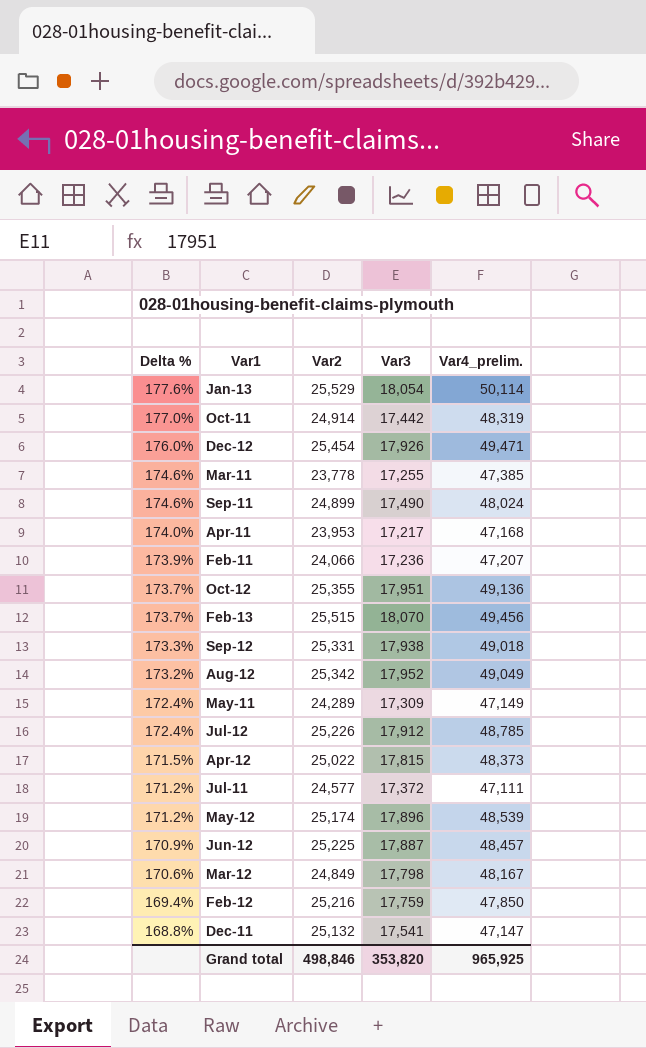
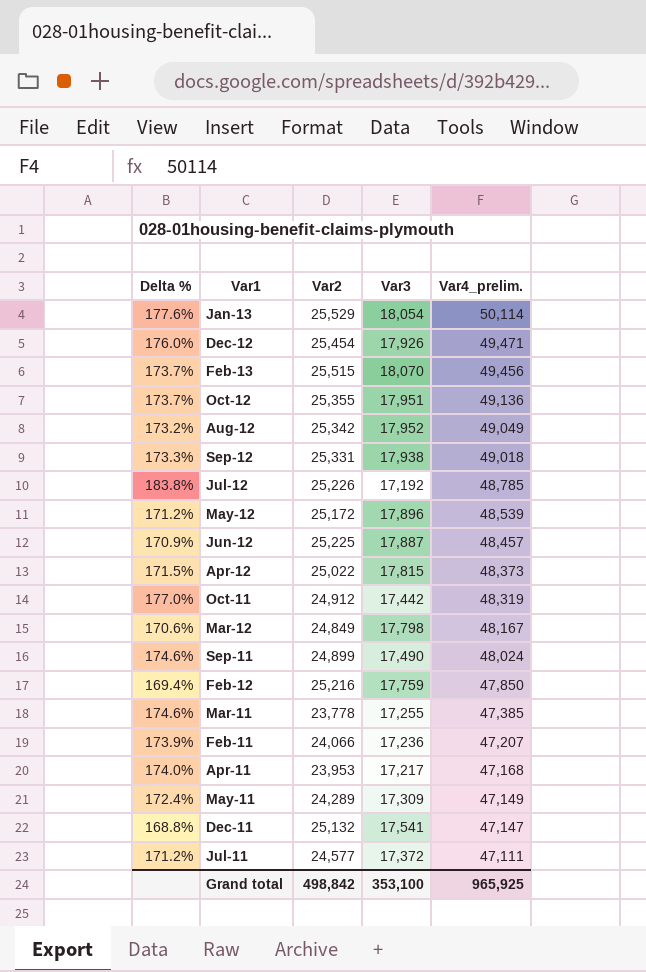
row order: Delta % descending -> Var4_prelim. descending
Jul-12 | Delta %: 172.4% -> 183.8%
Jul-12 | Var3: 17,912 -> 17,192
May-12 | Var2: 25,174 -> 25,172
Oct-11 | Var2: 24,914 -> 24,912
Grand total | Var2: 498,846 -> 498,842
Grand total | Var3: 353,820 -> 353,100

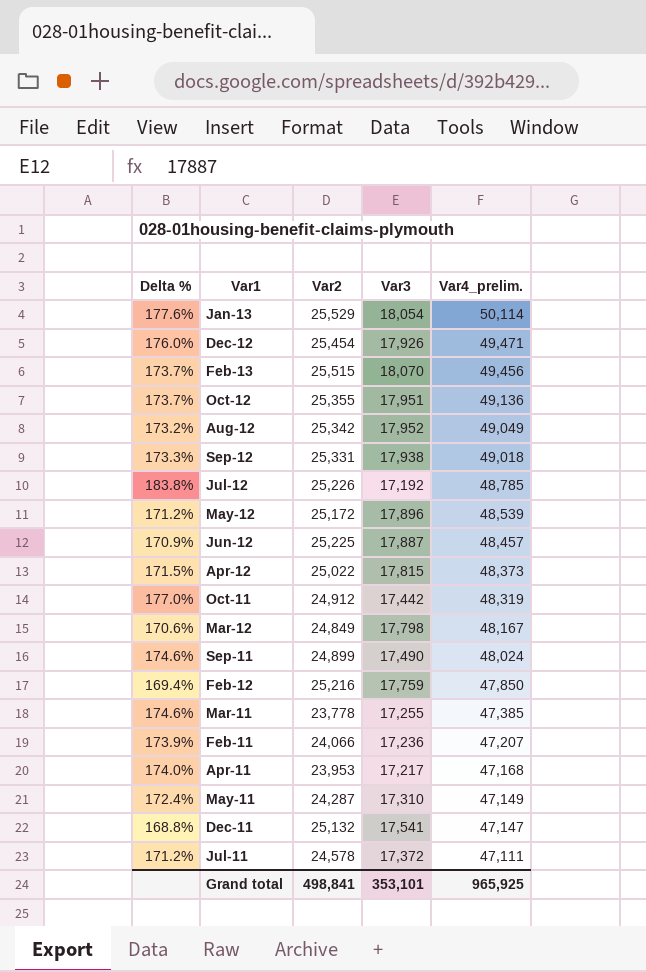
May-11 | Var2: 24,289 -> 24,287
May-11 | Var3: 17,309 -> 17,310
Jul-11 | Var2: 24,577 -> 24,578
Grand total | Var2: 498,842 -> 498,841
Grand total | Var3: 353,100 -> 353,101

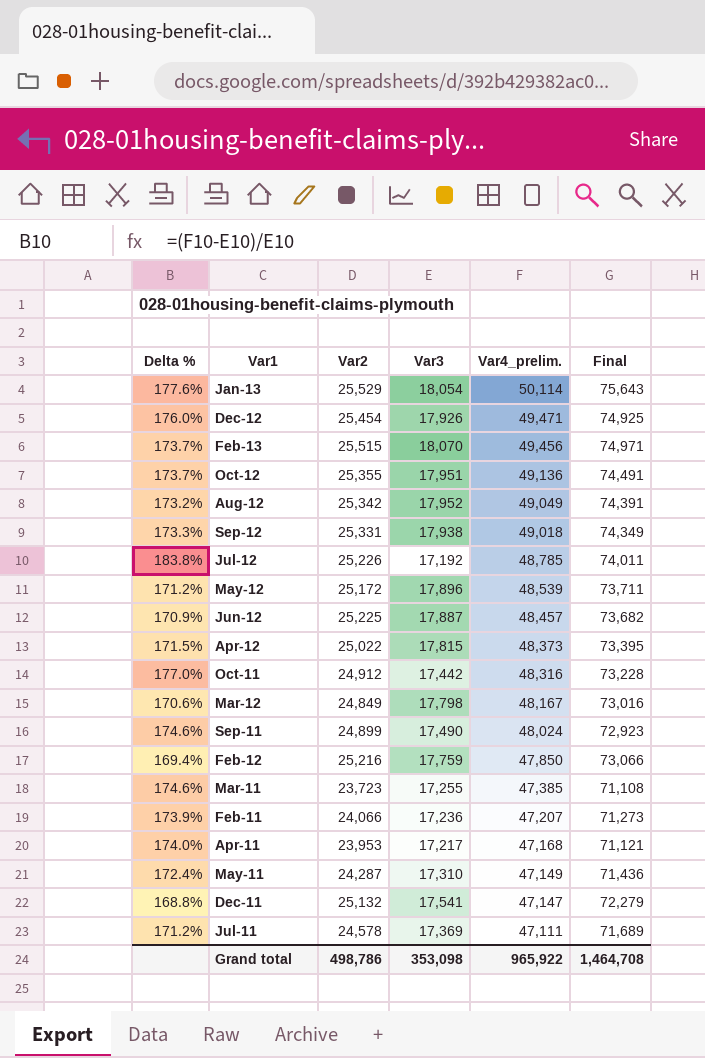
column Final | formula: none -> [Var2] + [Var4_prelim.]
Oct-11 | Var4_prelim.: 48,319 -> 48,316
Mar-11 | Var2: 23,778 -> 23,723
Jul-11 | Var3: 17,372 -> 17,369
Grand total | Var2: 498,841 -> 498,786
Grand total | Var3: 353,101 -> 353,098
Grand total | Var4_prelim.: 965,925 -> 965,922

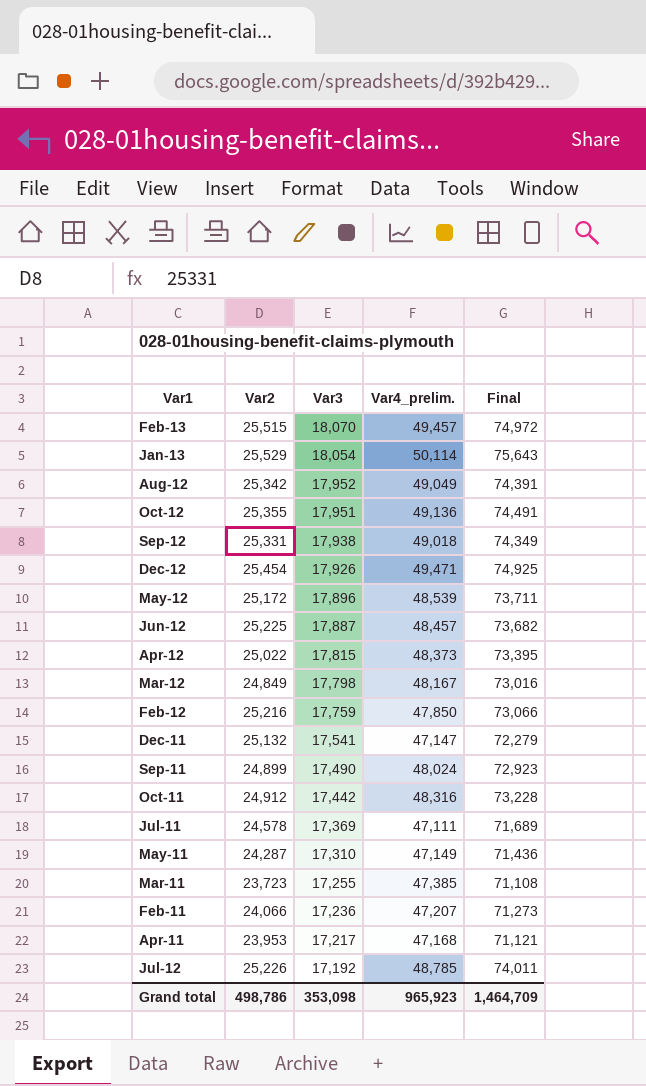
row order: Var4_prelim. descending -> Var3 descending
column Delta % | formula: ([Var4_prelim.] - [Var3]) / [Var3] -> none
Feb-13 | Var4_prelim.: 49,456 -> 49,457
Feb-13 | Final: 74,971 -> 74,972
Grand total | Var4_prelim.: 965,922 -> 965,923
Grand total | Final: 1,464,708 -> 1,464,709

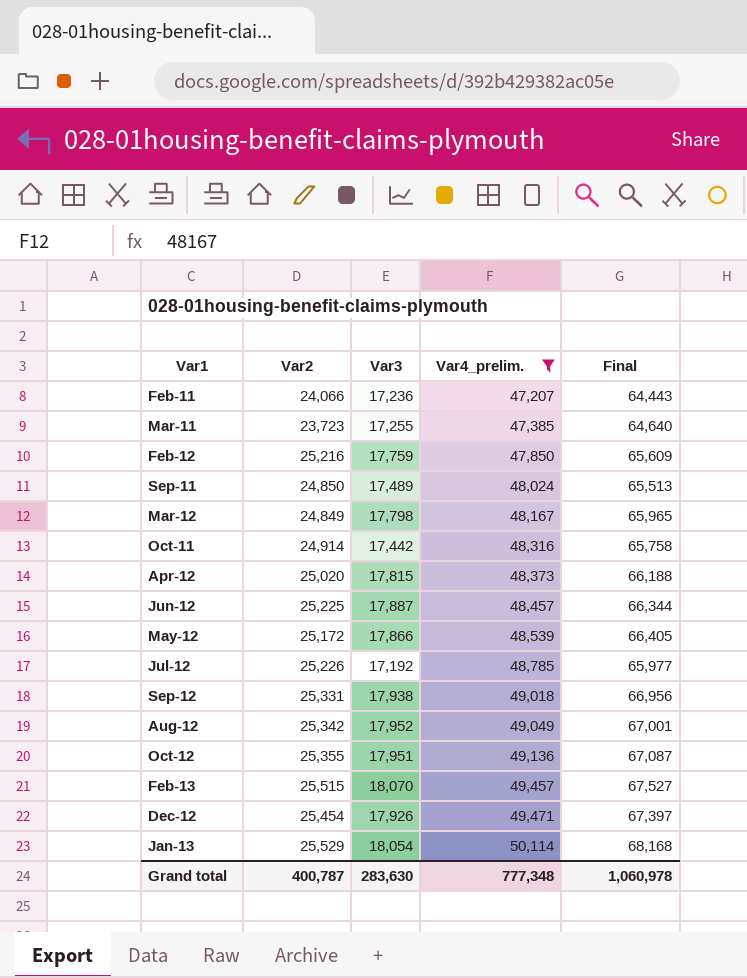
filter: none -> Var4_prelim. >= 47,207
row order: Var3 descending -> Var4_prelim. ascending
column Final | formula: [Var2] + [Var4_prelim.] -> [Var3] + [Var4_prelim.]
Sep-11 | Var2: 24,899 -> 24,850
Sep-11 | Var3: 17,490 -> 17,489
Oct-11 | Var2: 24,912 -> 24,914
Apr-12 | Var2: 25,022 -> 25,020
May-12 | Var3: 17,896 -> 17,866
Grand total | Var2: 498,786 -> 400,787
Grand total | Var3: 353,098 -> 283,630
Grand total | Var4_prelim.: 965,923 -> 777,348
Grand total | Final: 1,464,709 -> 1,060,978

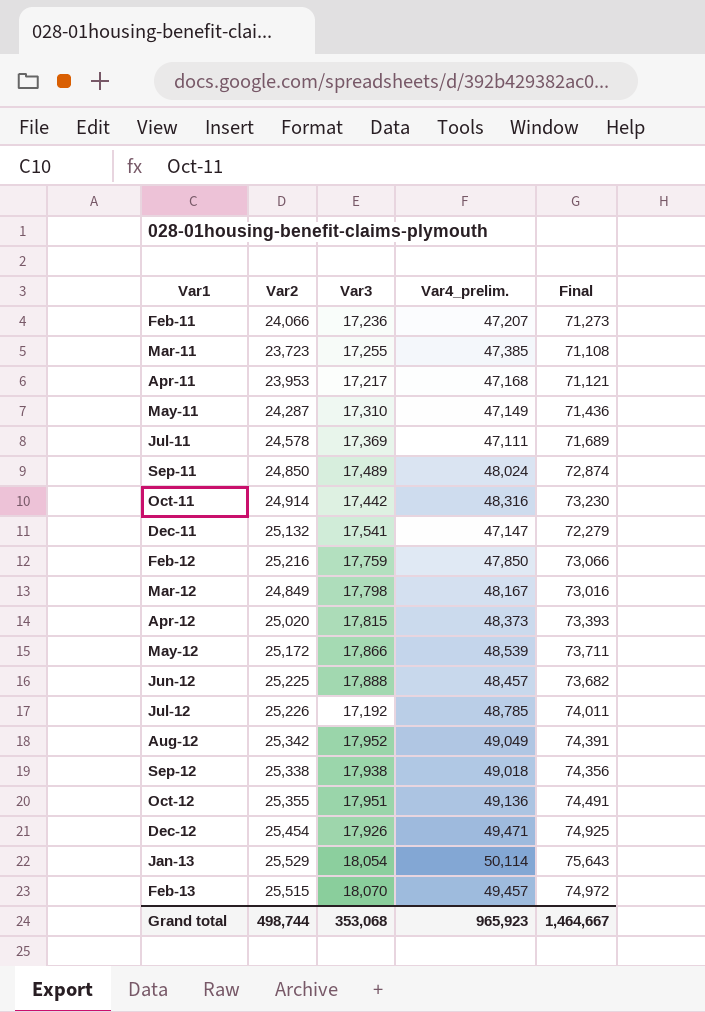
filter: Var4_prelim. >= 47,207 -> none
row order: Var4_prelim. ascending -> Var1 ascending
column Final | formula: [Var3] + [Var4_prelim.] -> [Var2] + [Var4_prelim.]
Jun-12 | Var3: 17,887 -> 17,888
Sep-12 | Var2: 25,331 -> 25,338
Grand total | Var2: 400,787 -> 498,744
Grand total | Var3: 283,630 -> 353,068
Grand total | Var4_prelim.: 777,348 -> 965,923
Grand total | Final: 1,060,978 -> 1,464,667

